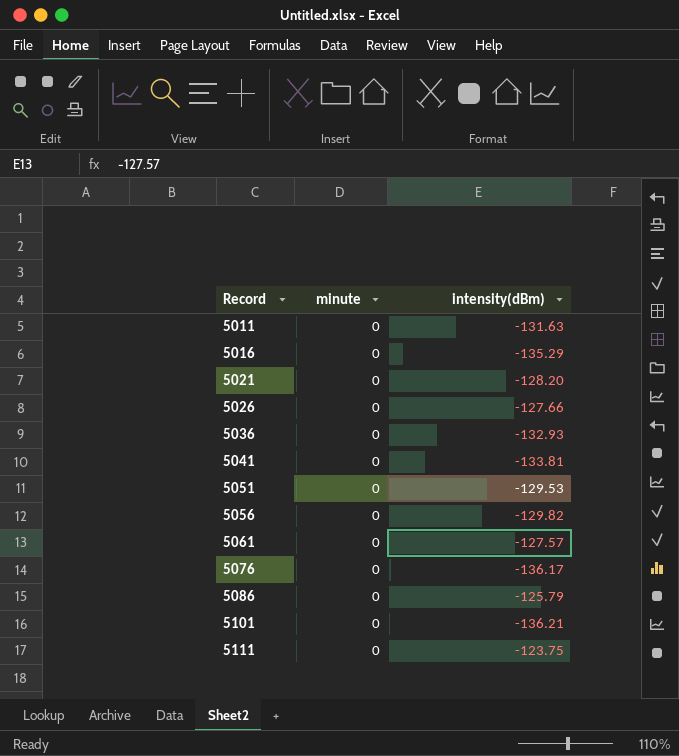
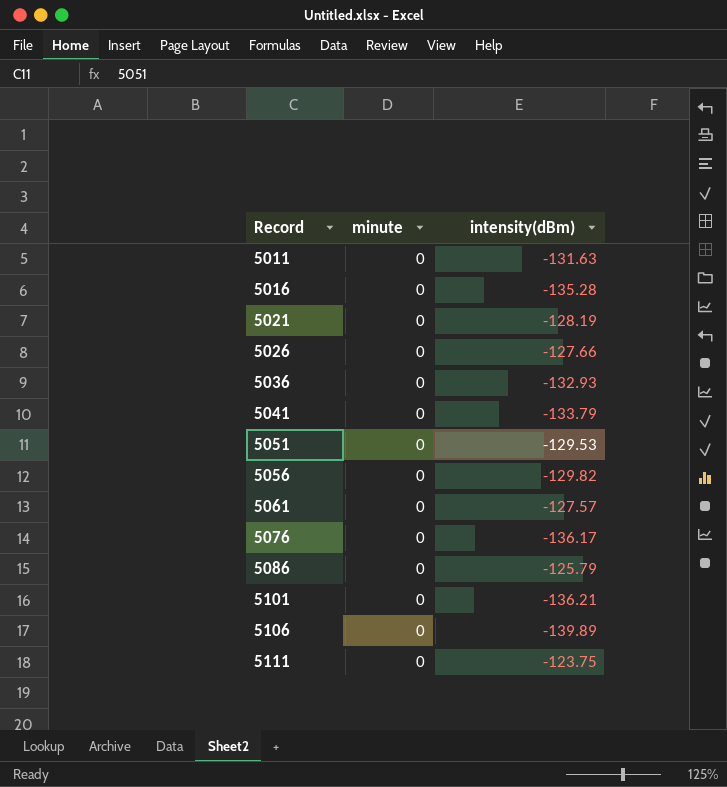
5016 | intensity(dBm): -135.29 -> -135.28
5021 | intensity(dBm): -128.20 -> -128.19
5041 | intensity(dBm): -133.81 -> -133.79
row 5106: none -> 0 | -139.89

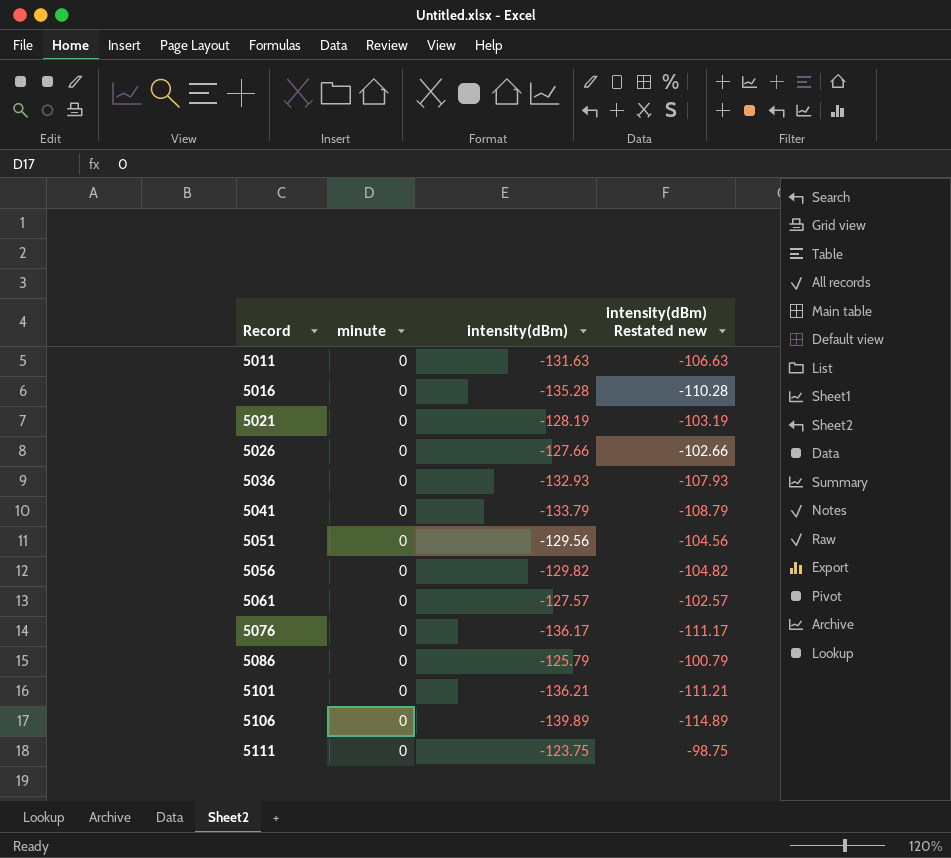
column intensity(dBm) Restated new | formula: none -> [intensity(dBm)] + 25
5051 | intensity(dBm): -129.53 -> -129.56

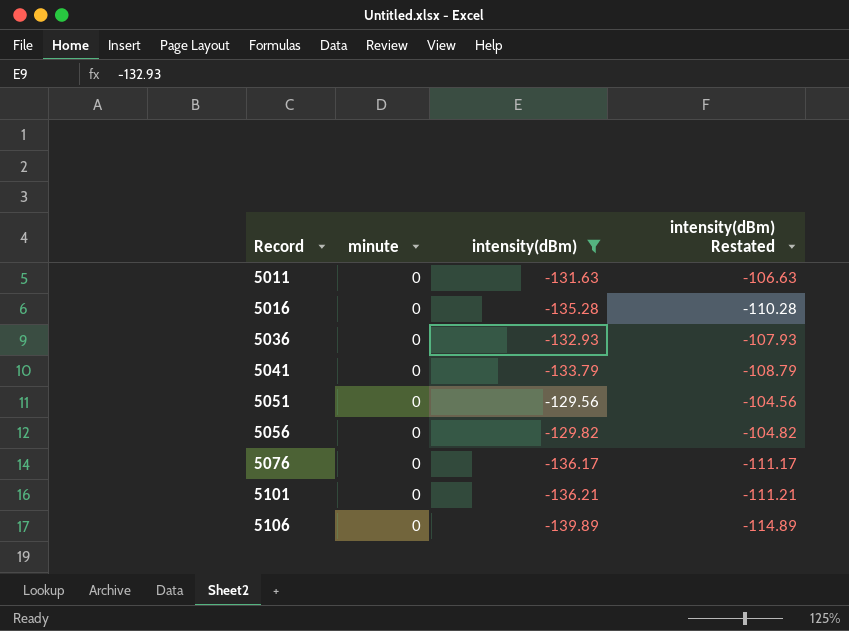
filter: none -> intensity(dBm) <= -129.56
column name: intensity(dBm) Restated new -> intensity(dBm) Restated

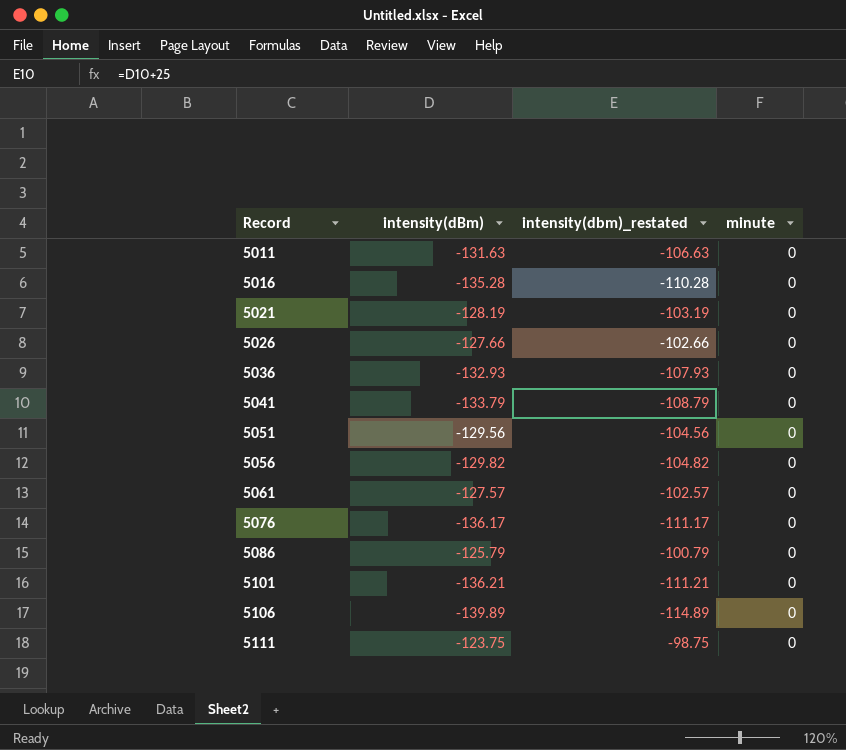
filter: intensity(dBm) <= -129.56 -> none
column name: intensity(dBm) Restated -> intensity(dbm)_restated
column minute | position: 2 -> 4

